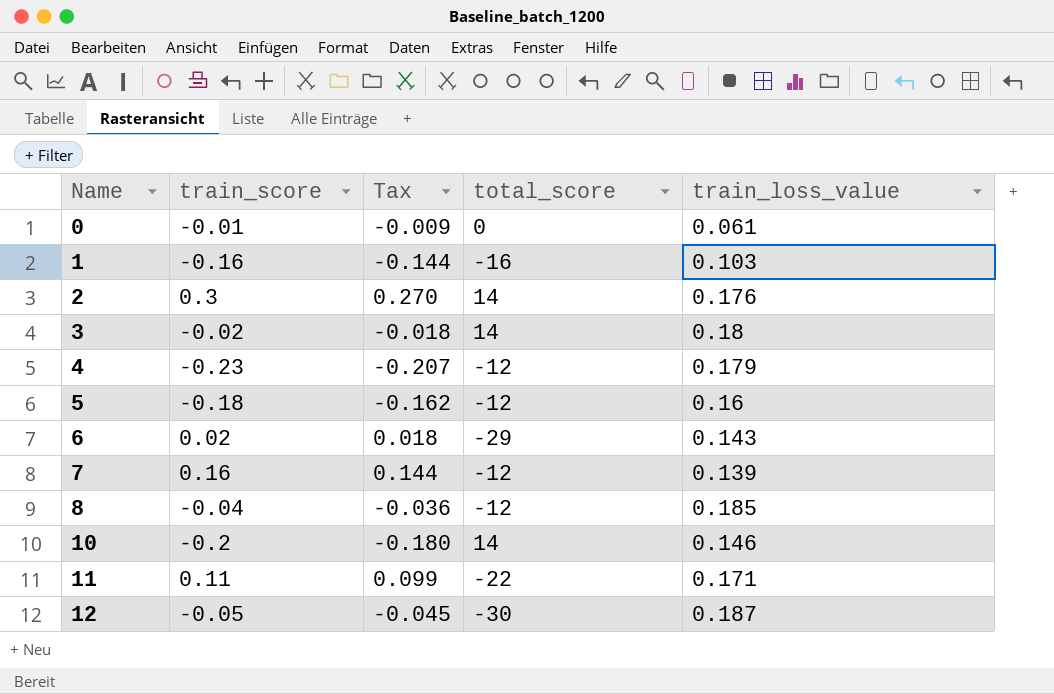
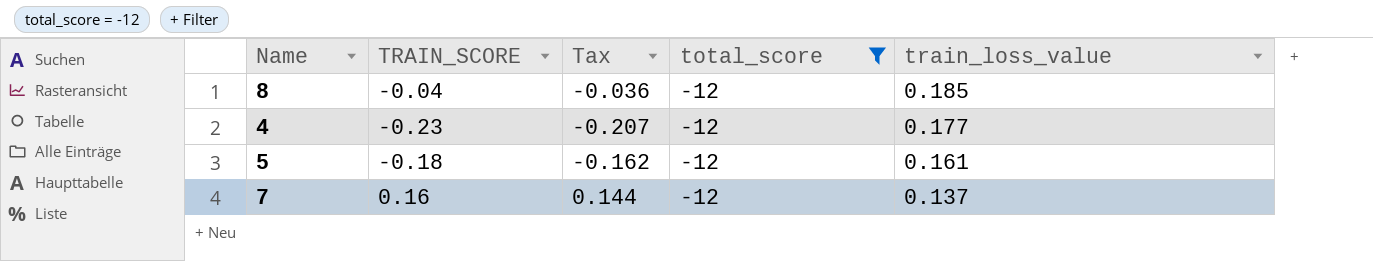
filter: none -> total_score = -12
row order: Name ascending -> train_loss_value descending
column name: train_score -> TRAIN_SCORE
4 | train_loss_value: 0.179 -> 0.177
5 | train_loss_value: 0.16 -> 0.161
7 | train_loss_value: 0.139 -> 0.137

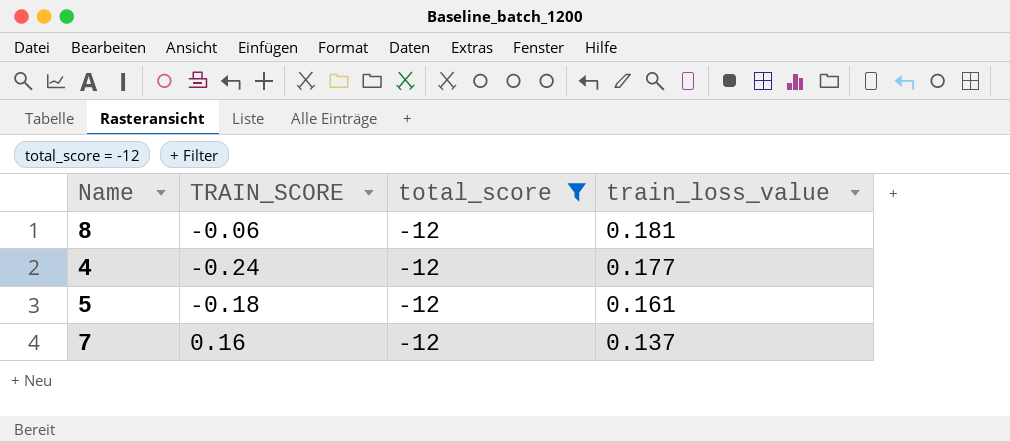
column Tax | formula: [TRAIN_SCORE] * 0.9 -> none
8 | TRAIN_SCORE: -0.04 -> -0.06
8 | train_loss_value: 0.185 -> 0.181
4 | TRAIN_SCORE: -0.23 -> -0.24

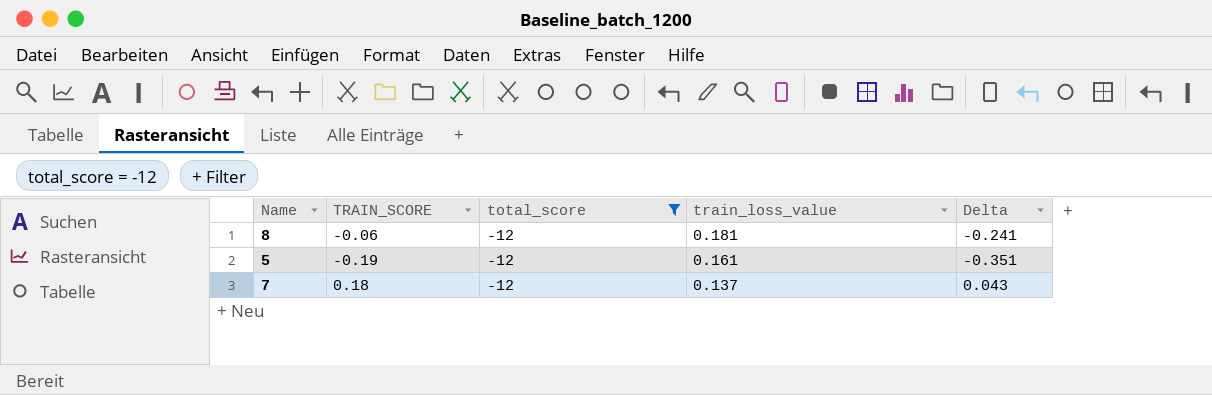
column Delta | formula: none -> [TRAIN_SCORE] - [train_loss_value]
row 4: -0.24 | -12 | 0.177 -> none
5 | TRAIN_SCORE: -0.18 -> -0.19
7 | TRAIN_SCORE: 0.16 -> 0.18

